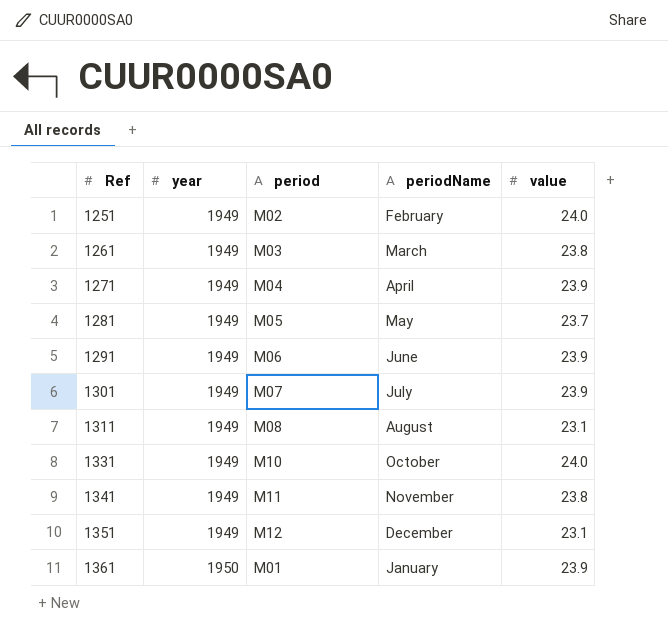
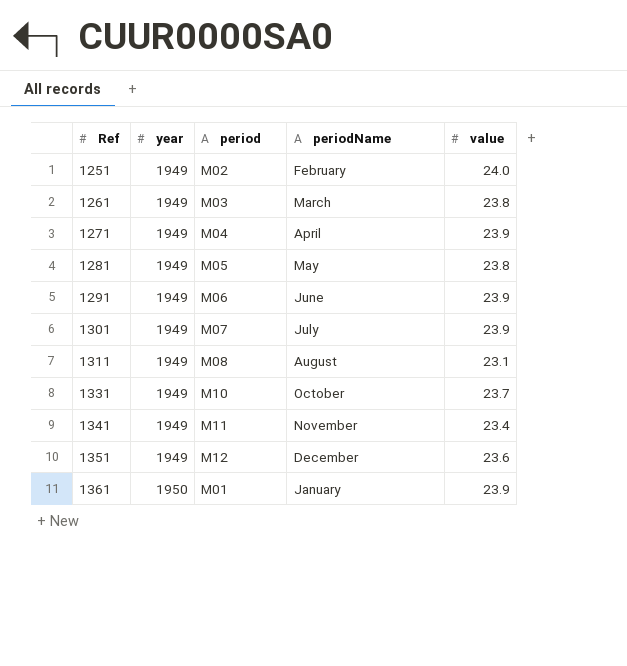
1281 | value: 23.7 -> 23.8
1331 | value: 24.0 -> 23.7
1341 | value: 23.8 -> 23.4
1351 | value: 23.1 -> 23.6

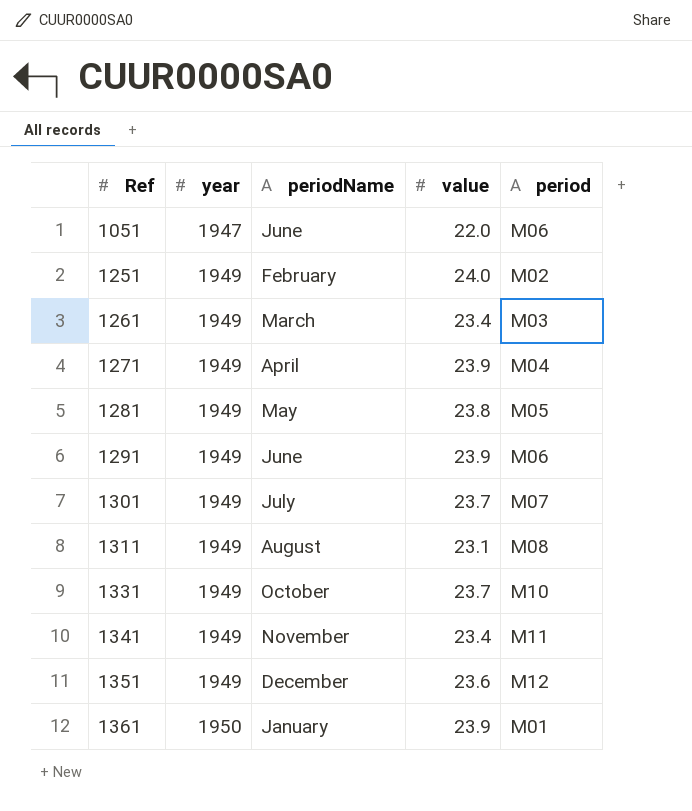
column period | position: 3 -> 5
row 1051: none -> 1947 | June | 22.0 | M06
1261 | value: 23.8 -> 23.4
1301 | value: 23.9 -> 23.7

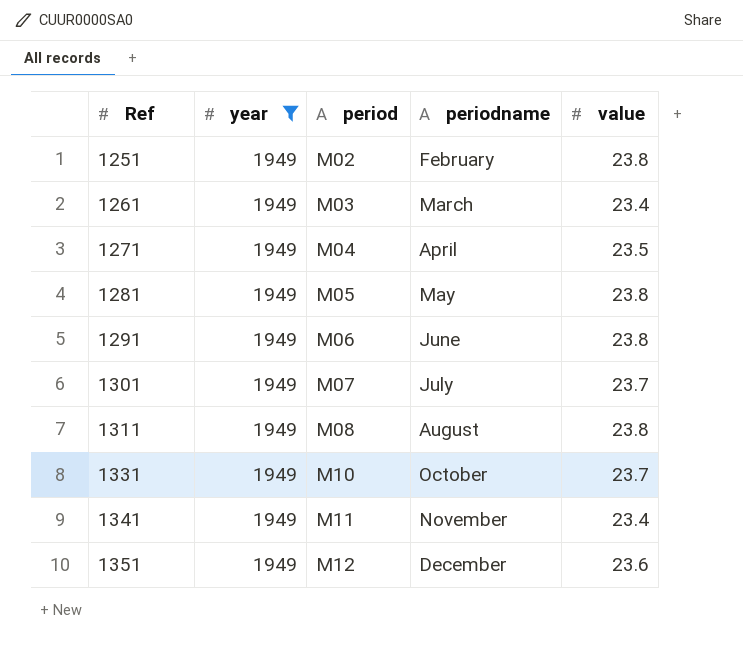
filter: none -> year = 1949
column period | position: 5 -> 3
column name: periodName -> periodname
1251 | value: 24.0 -> 23.8
1271 | value: 23.9 -> 23.5
1291 | value: 23.9 -> 23.8
1311 | value: 23.1 -> 23.8

